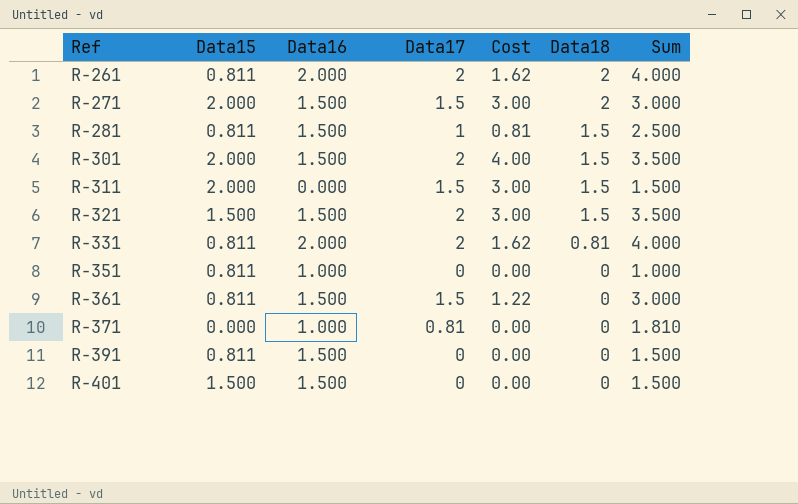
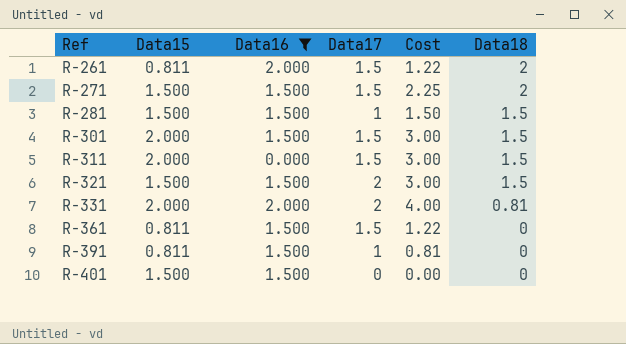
filter: none -> Data16 != 1.000
column Sum | formula: [Data16] + [Data17] -> none
R-261 | Data17: 2 -> 1.5
R-261 | Cost: 1.62 -> 1.22
R-271 | Data15: 2.000 -> 1.500
R-271 | Cost: 3.00 -> 2.25
R-281 | Data15: 0.811 -> 1.500
R-281 | Cost: 0.81 -> 1.50
R-301 | Data17: 2 -> 1.5
R-301 | Cost: 4.00 -> 3.00
R-331 | Data15: 0.811 -> 2.000
R-331 | Cost: 1.62 -> 4.00
R-391 | Data17: 0 -> 1
R-391 | Cost: 0.00 -> 0.81

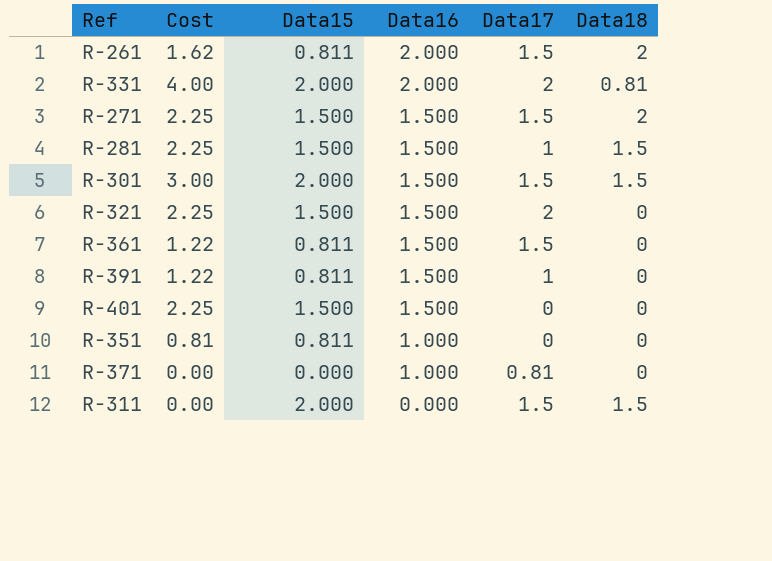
filter: Data16 != 1.000 -> none
row order: Ref ascending -> Data16 descending
column Cost | formula: [Data15] * [Data17] -> [Data15] * [Data16]
column Cost | position: 5 -> 2
R-321 | Data18: 1.5 -> 0

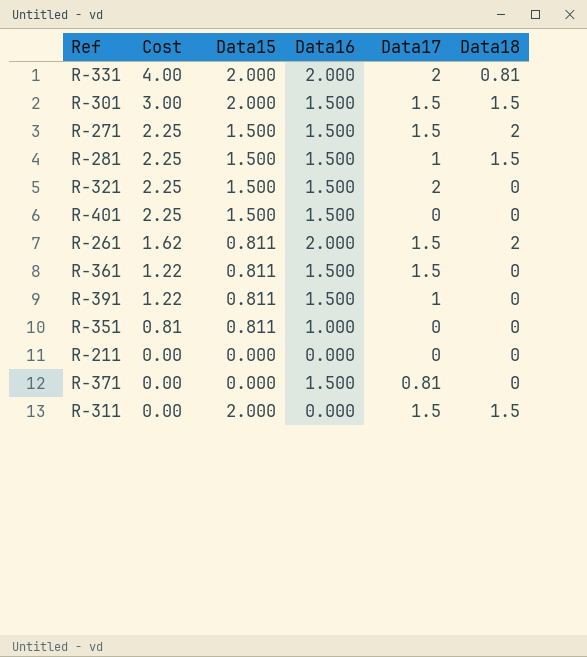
row order: Data16 descending -> Cost descending
row R-211: none -> 0.00 | 0.000 | 0.000 | 0 | 0
R-371 | Data16: 1.000 -> 1.500

